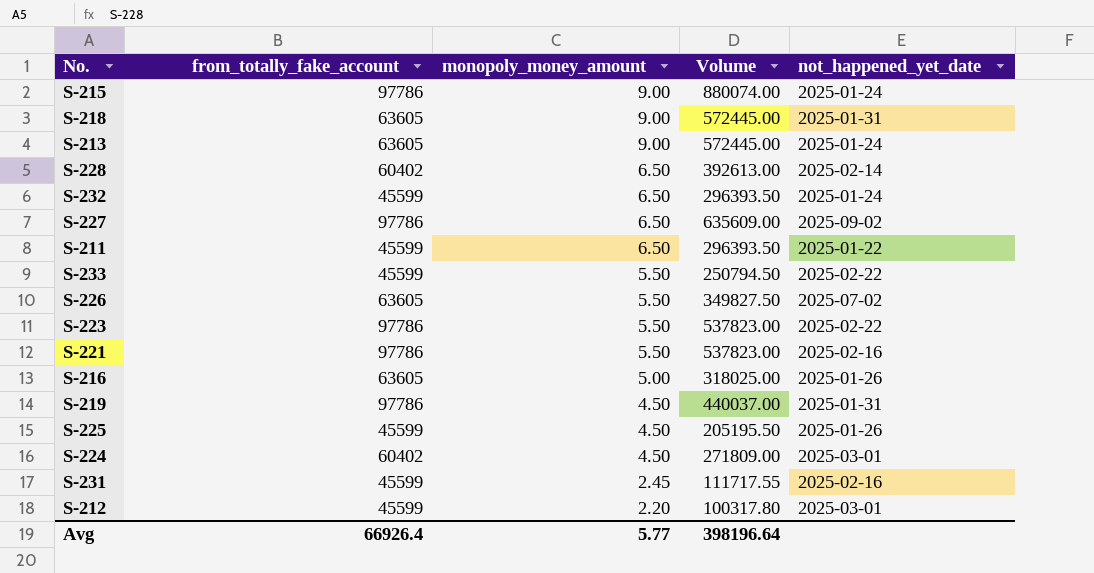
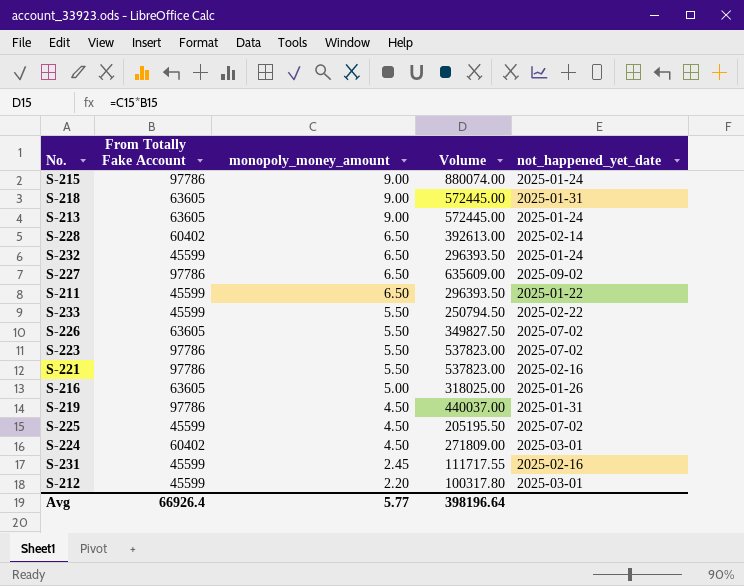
column name: from_totally_fake_account -> From Totally Fake Account
S-223 | not_happened_yet_date: 2025-02-22 -> 2025-07-02
S-225 | not_happened_yet_date: 2025-01-26 -> 2025-07-02

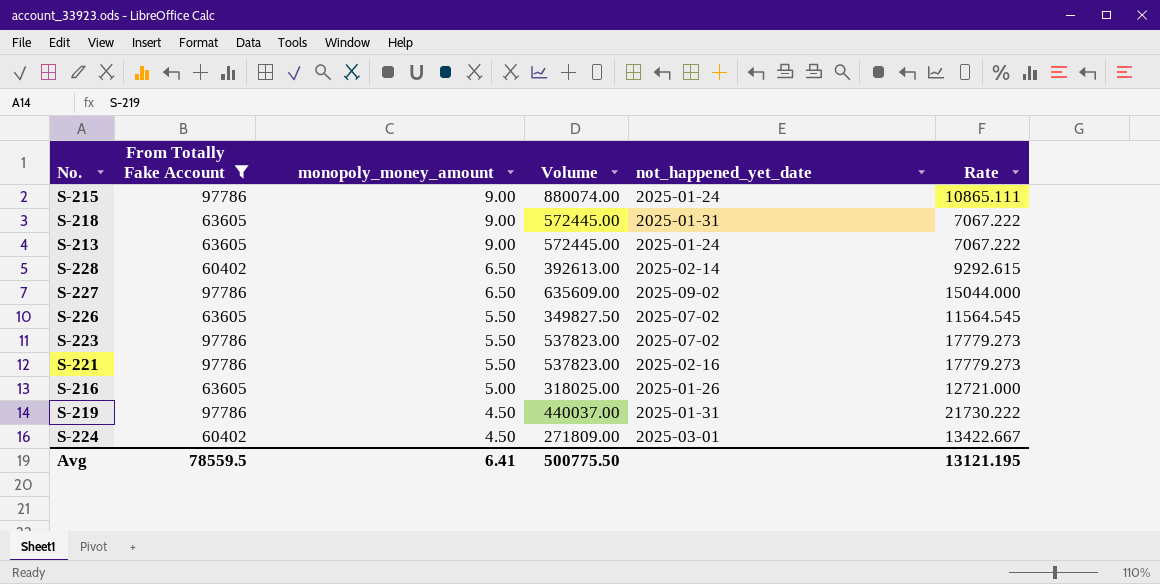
filter: none -> From Totally Fake Account != 45599
column Rate | formula: none -> [From Totally Fake Account] / [monopoly_money_amount]
Avg | From Totally Fake Account: 66926.4 -> 78559.5
Avg | monopoly_money_amount: 5.77 -> 6.41
Avg | Volume: 398196.64 -> 500775.50

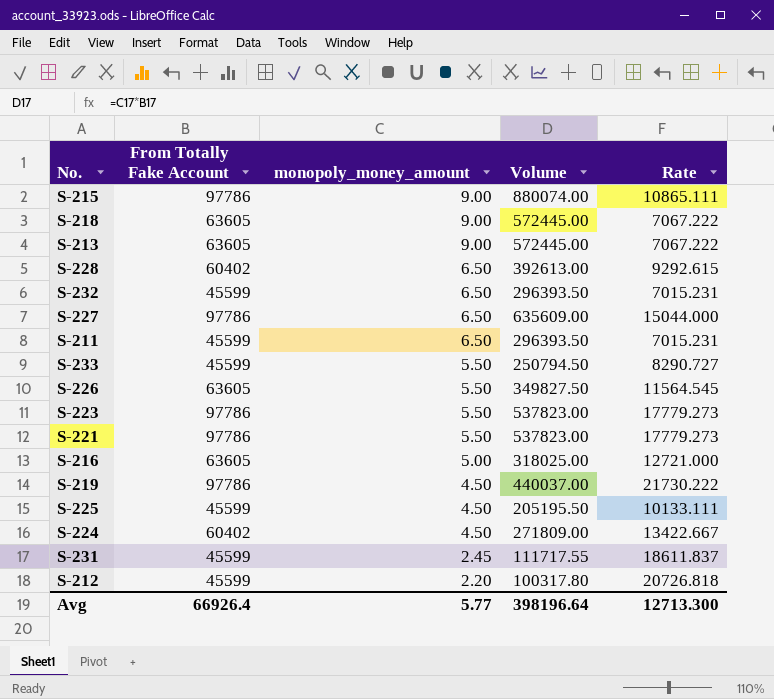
filter: From Totally Fake Account != 45599 -> none
column not_happened_yet_date | position: 5 -> none
Avg | From Totally Fake Account: 78559.5 -> 66926.4
Avg | monopoly_money_amount: 6.41 -> 5.77
Avg | Volume: 500775.50 -> 398196.64
Avg | Rate: 13121.195 -> 12713.300

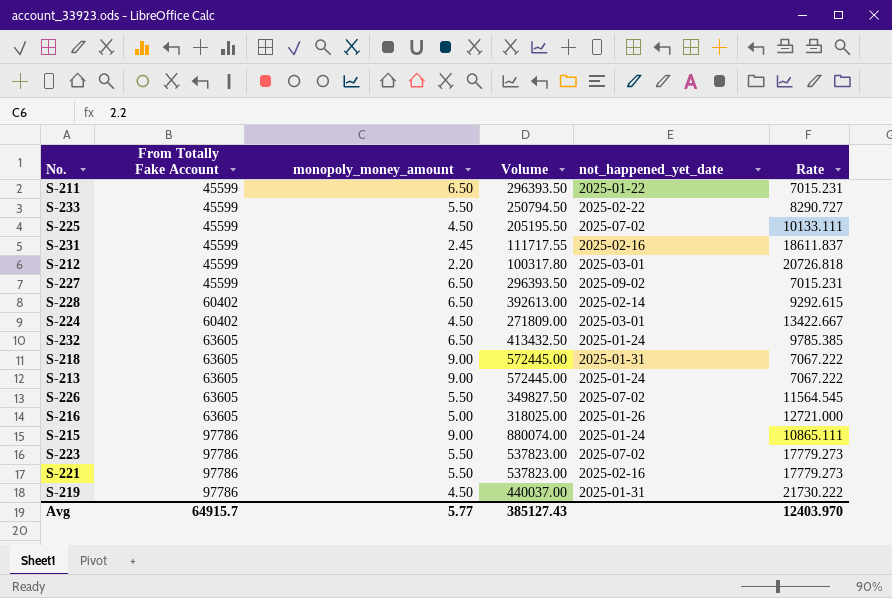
row order: monopoly_money_amount descending -> From Totally Fake Account ascending
column not_happened_yet_date | position: none -> 5
S-227 | From Totally Fake Account: 97786 -> 45599
S-227 | Volume: 635609.00 -> 296393.50
S-227 | Rate: 15044.000 -> 7015.231
S-232 | From Totally Fake Account: 45599 -> 63605
S-232 | Volume: 296393.50 -> 413432.50
S-232 | Rate: 7015.231 -> 9785.385
Avg | From Totally Fake Account: 66926.4 -> 64915.7
Avg | Volume: 398196.64 -> 385127.43
Avg | Rate: 12713.300 -> 12403.970

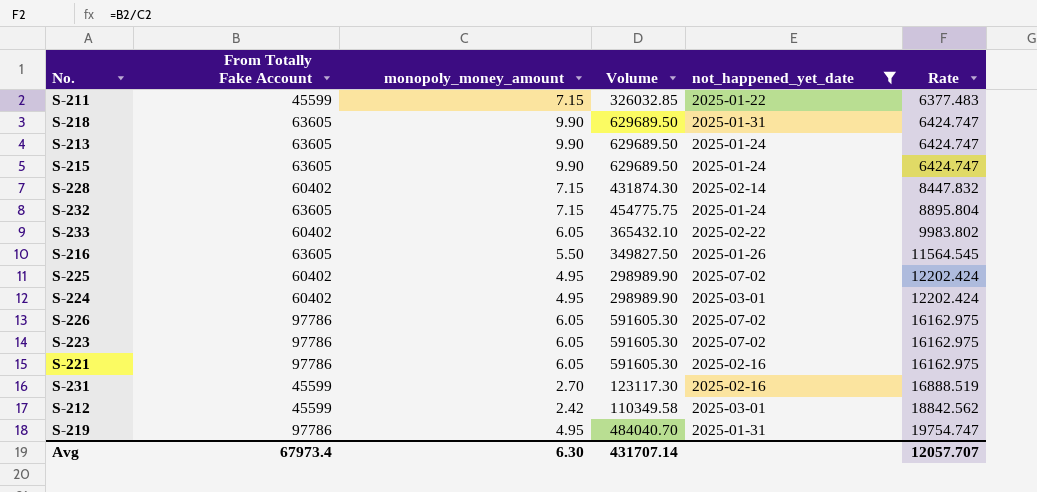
filter: none -> not_happened_yet_date != 2025-09-02
row order: From Totally Fake Account ascending -> Rate ascending
S-211 | monopoly_money_amount: 6.50 -> 7.15
S-211 | Volume: 296393.50 -> 326032.85
S-211 | Rate: 7015.231 -> 6377.483
S-218 | monopoly_money_amount: 9.00 -> 9.90
S-218 | Volume: 572445.00 -> 629689.50
S-218 | Rate: 7067.222 -> 6424.747
S-213 | monopoly_money_amount: 9.00 -> 9.90
S-213 | Volume: 572445.00 -> 629689.50
S-213 | Rate: 7067.222 -> 6424.747
S-215 | From Totally Fake Account: 97786 -> 63605
S-215 | monopoly_money_amount: 9.00 -> 9.90
S-215 | Volume: 880074.00 -> 629689.50
S-215 | Rate: 10865.111 -> 6424.747
S-228 | monopoly_money_amount: 6.50 -> 7.15
S-228 | Volume: 392613.00 -> 431874.30
S-228 | Rate: 9292.615 -> 8447.832
S-232 | monopoly_money_amount: 6.50 -> 7.15
S-232 | Volume: 413432.50 -> 454775.75
S-232 | Rate: 9785.385 -> 8895.804
S-233 | From Totally Fake Account: 45599 -> 60402
S-233 | monopoly_money_amount: 5.50 -> 6.05
S-233 | Volume: 250794.50 -> 365432.10
S-233 | Rate: 8290.727 -> 9983.802
S-216 | monopoly_money_amount: 5.00 -> 5.50
S-216 | Volume: 318025.00 -> 349827.50
S-216 | Rate: 12721.000 -> 11564.545
S-225 | From Totally Fake Account: 45599 -> 60402
S-225 | monopoly_money_amount: 4.50 -> 4.95
S-225 | Volume: 205195.50 -> 298989.90
S-225 | Rate: 10133.111 -> 12202.424
S-224 | monopoly_money_amount: 4.50 -> 4.95
S-224 | Volume: 271809.00 -> 298989.90
S-224 | Rate: 13422.667 -> 12202.424
S-226 | From Totally Fake Account: 63605 -> 97786
S-226 | monopoly_money_amount: 5.50 -> 6.05
S-226 | Volume: 349827.50 -> 591605.30
S-226 | Rate: 11564.545 -> 16162.975
S-223 | monopoly_money_amount: 5.50 -> 6.05
S-223 | Volume: 537823.00 -> 591605.30
S-223 | Rate: 17779.273 -> 16162.975
S-221 | monopoly_money_amount: 5.50 -> 6.05
S-221 | Volume: 537823.00 -> 591605.30
S-221 | Rate: 17779.273 -> 16162.975
S-231 | monopoly_money_amount: 2.45 -> 2.70
S-231 | Volume: 111717.55 -> 123117.30
S-231 | Rate: 18611.837 -> 16888.519
S-212 | monopoly_money_amount: 2.20 -> 2.42
S-212 | Volume: 100317.80 -> 110349.58
S-212 | Rate: 20726.818 -> 18842.562
S-219 | monopoly_money_amount: 4.50 -> 4.95
S-219 | Volume: 440037.00 -> 484040.70
S-219 | Rate: 21730.222 -> 19754.747
Avg | From Totally Fake Account: 64915.7 -> 67973.4
Avg | monopoly_money_amount: 5.77 -> 6.30
Avg | Volume: 385127.43 -> 431707.14
Avg | Rate: 12403.970 -> 12057.707

